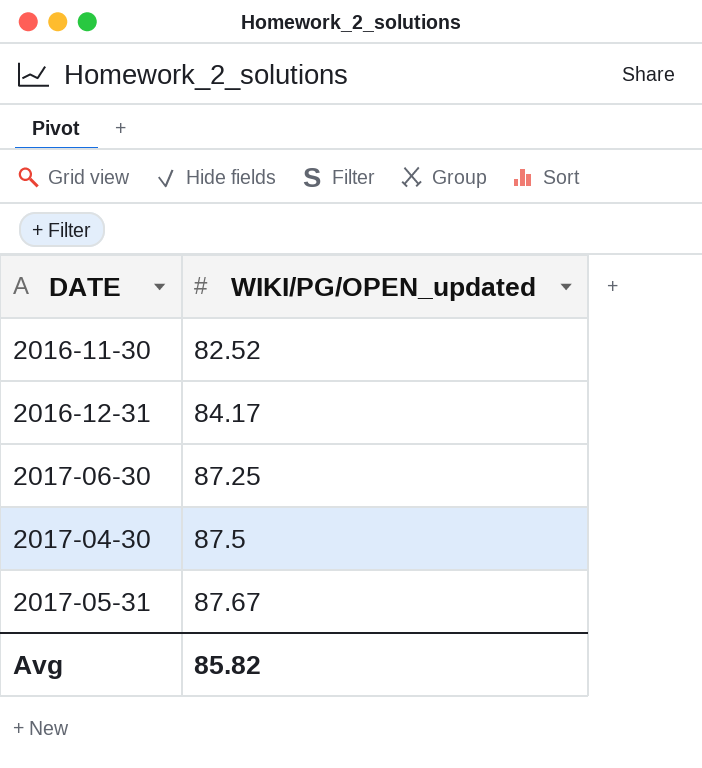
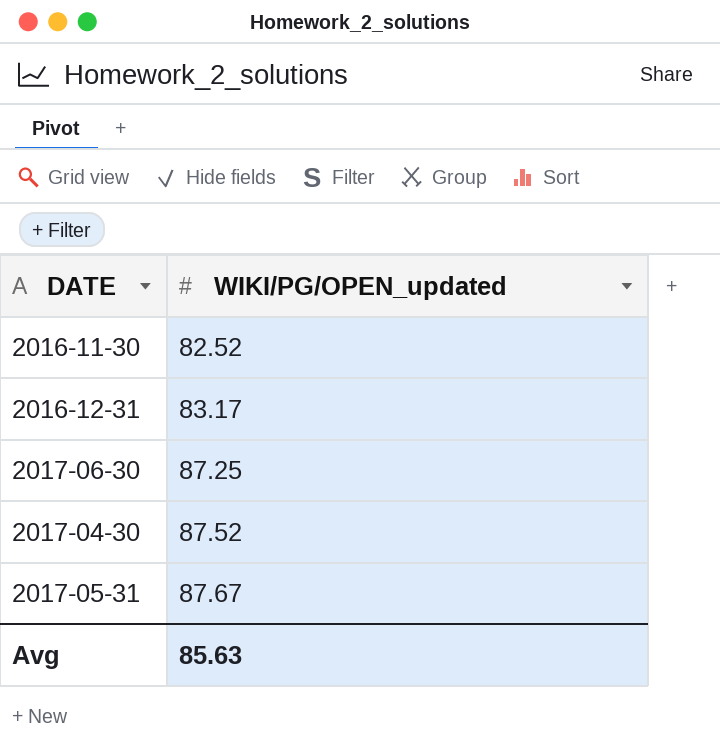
2016-12-31 | WIKI/PG/OPEN_updated: 84.17 -> 83.17
2017-04-30 | WIKI/PG/OPEN_updated: 87.5 -> 87.52
Avg | WIKI/PG/OPEN_updated: 85.82 -> 85.63

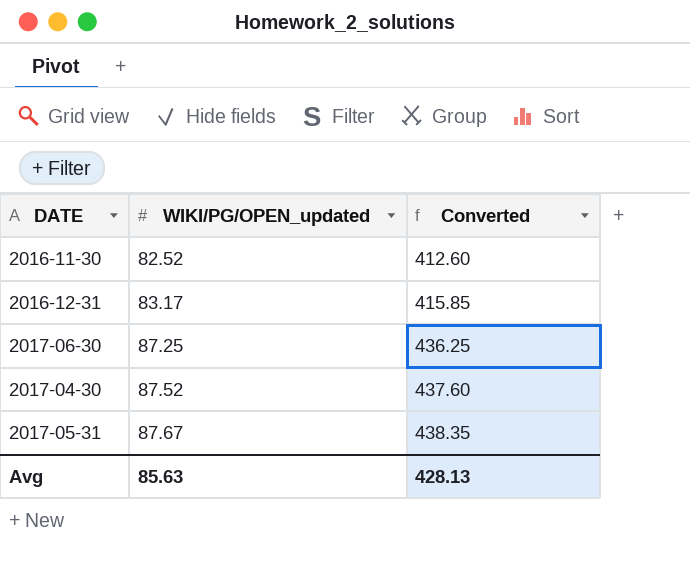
column Converted | formula: none -> [WIKI/PG/OPEN_updated] * 5

